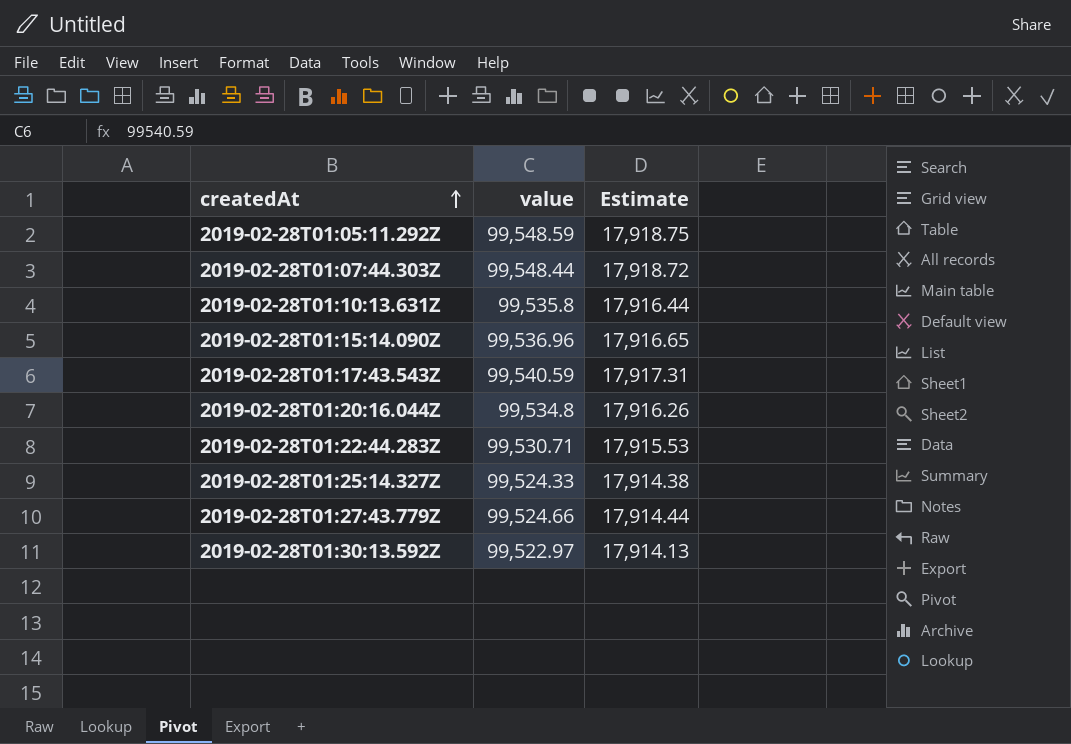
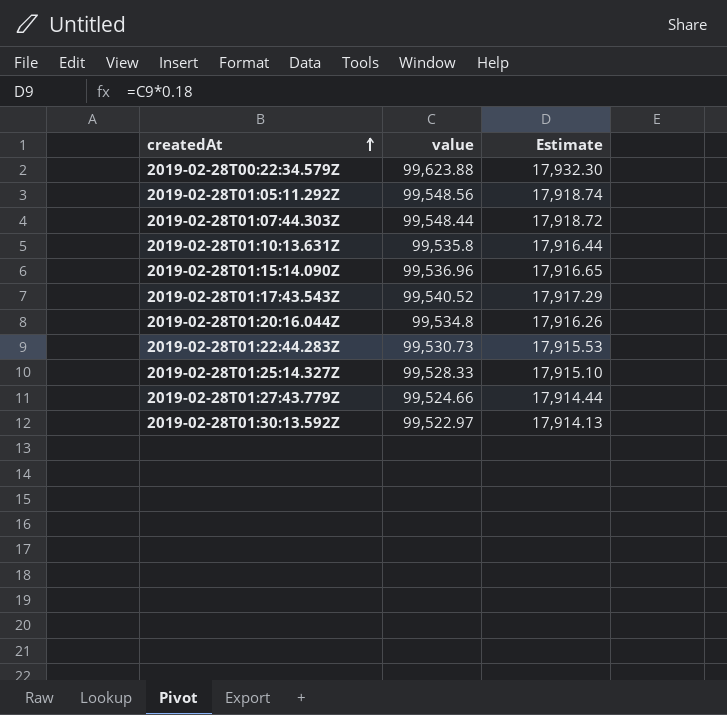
row 2019-02-28T00:22:34.579Z: none -> 99,623.88 | 17,932.30
2019-02-28T01:05:11.292Z | value: 99,548.59 -> 99,548.56
2019-02-28T01:05:11.292Z | Estimate: 17,918.75 -> 17,918.74
2019-02-28T01:17:43.543Z | value: 99,540.59 -> 99,540.52
2019-02-28T01:17:43.543Z | Estimate: 17,917.31 -> 17,917.29
2019-02-28T01:22:44.283Z | value: 99,530.71 -> 99,530.73
2019-02-28T01:25:14.327Z | value: 99,524.33 -> 99,528.33
2019-02-28T01:25:14.327Z | Estimate: 17,914.38 -> 17,915.10

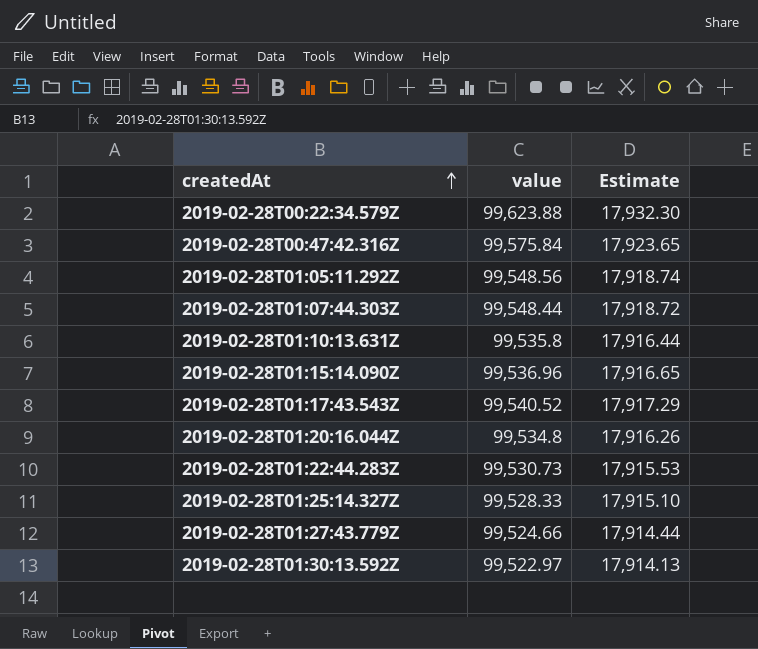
row 2019-02-28T00:47:42.316Z: none -> 99,575.84 | 17,923.65

